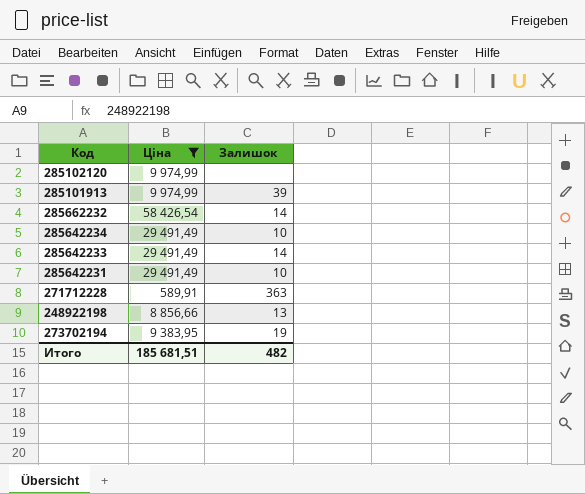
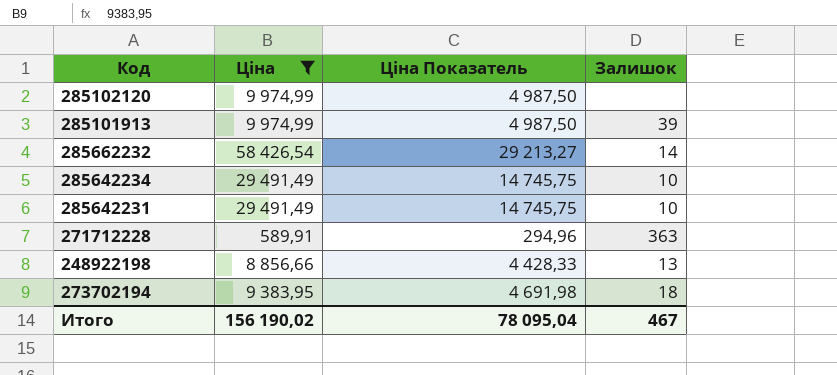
column Ціна Показатель | formula: none -> [Ціна] * 0,5
row 285642233: 29 491,49 | 14 -> none
273702194 | Залишок: 19 -> 18
Итого | Ціна: 185 681,51 -> 156 190,02
Итого | Залишок: 482 -> 467

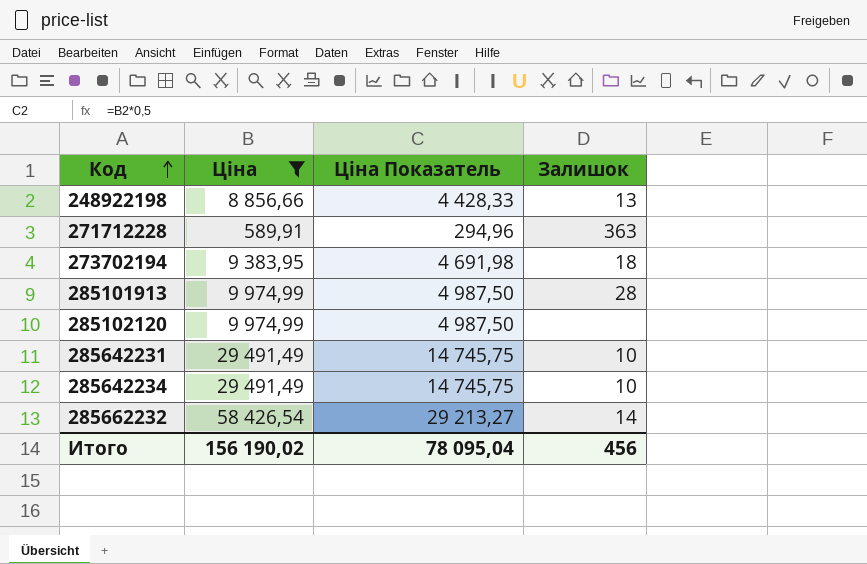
row order: none -> Код ascending
285101913 | Залишок: 39 -> 28
Итого | Залишок: 467 -> 456

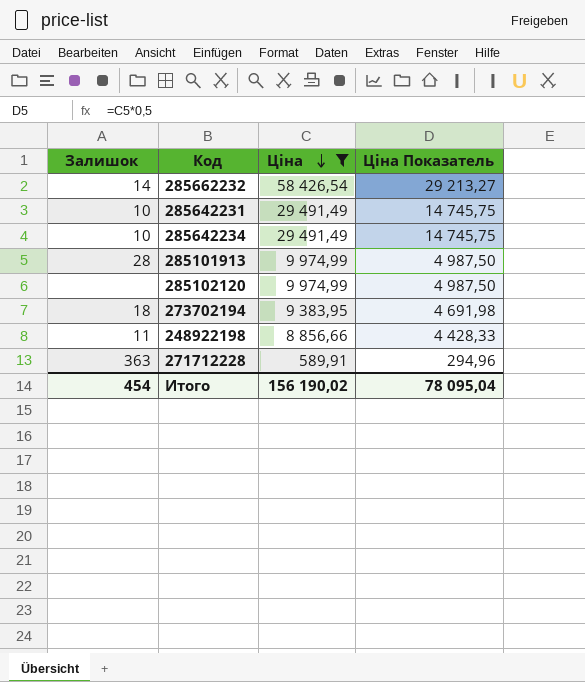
row order: Код ascending -> Ціна descending
column Залишок | position: 4 -> 1
248922198 | Залишок: 13 -> 11
Итого | Залишок: 456 -> 454

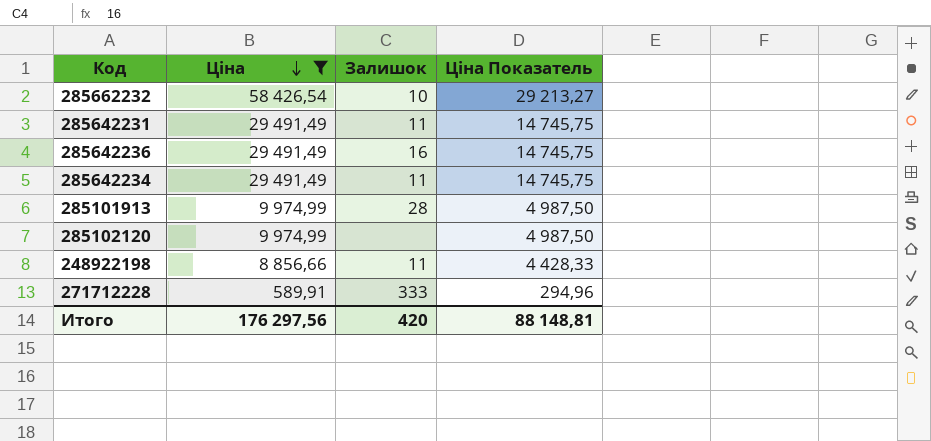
column Залишок | position: 1 -> 3
row 273702194: 18 | 9 383,95 | 4 691,98 -> none
285662232 | Залишок: 14 -> 10
285642231 | Залишок: 10 -> 11
row 285642236: none -> 29 491,49 | 16 | 14 745,75
285642234 | Залишок: 10 -> 11
271712228 | Залишок: 363 -> 333
Итого | Ціна: 156 190,02 -> 176 297,56
Итого | Залишок: 454 -> 420
Итого | Ціна Показатель: 78 095,04 -> 88 148,81

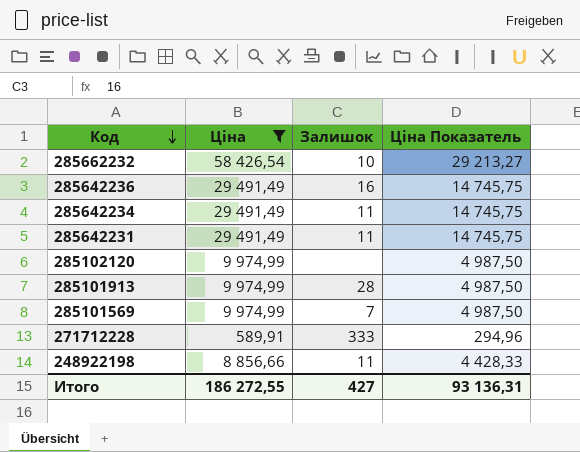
row order: Ціна descending -> Код descending
row 285101569: none -> 9 974,99 | 7 | 4 987,50
Итого | Ціна: 176 297,56 -> 186 272,55
Итого | Залишок: 420 -> 427
Итого | Ціна Показатель: 88 148,81 -> 93 136,31

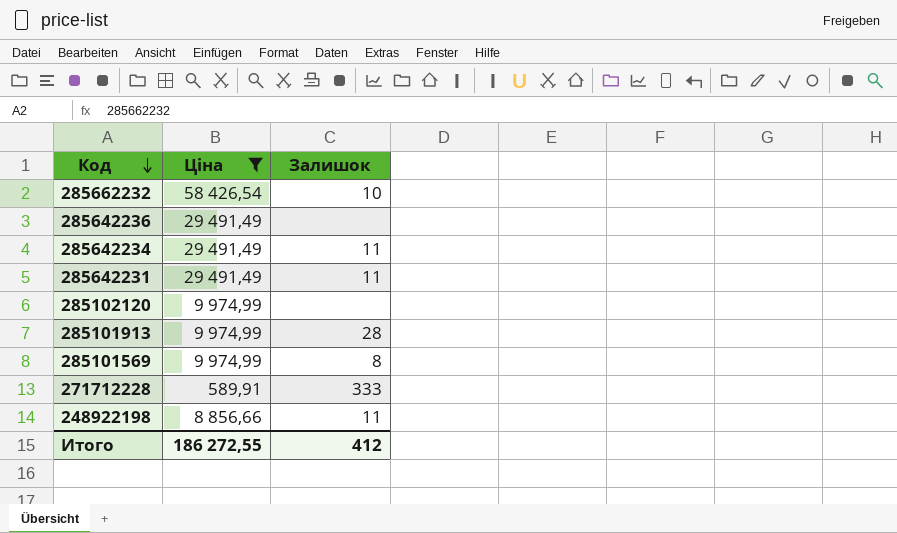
column Ціна Показатель | formula: [Ціна] * 0,5 -> none
285642236 | Залишок: 16 -> none
285101569 | Залишок: 7 -> 8
Итого | Залишок: 427 -> 412

